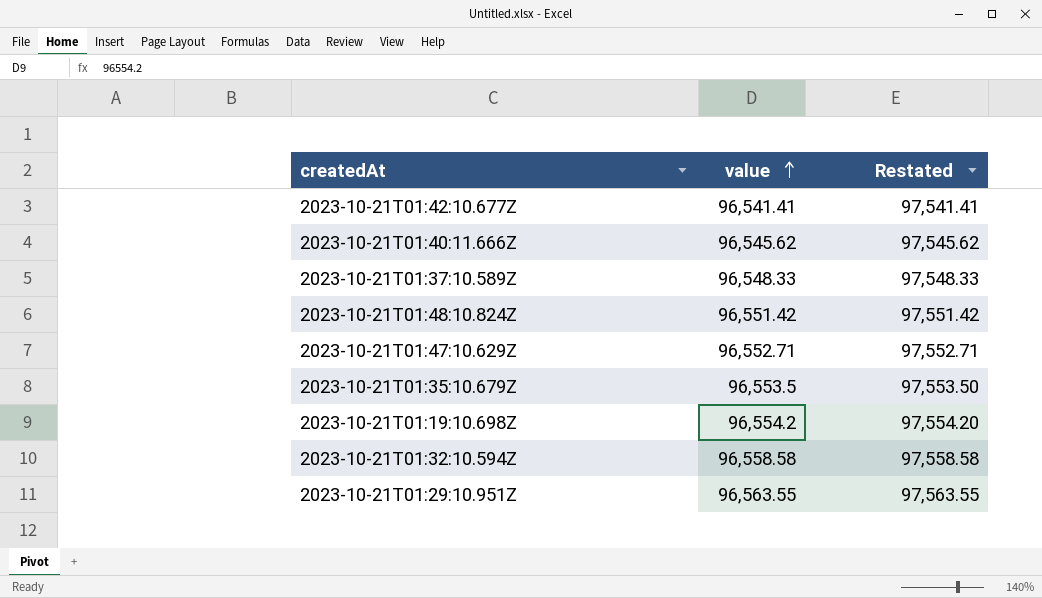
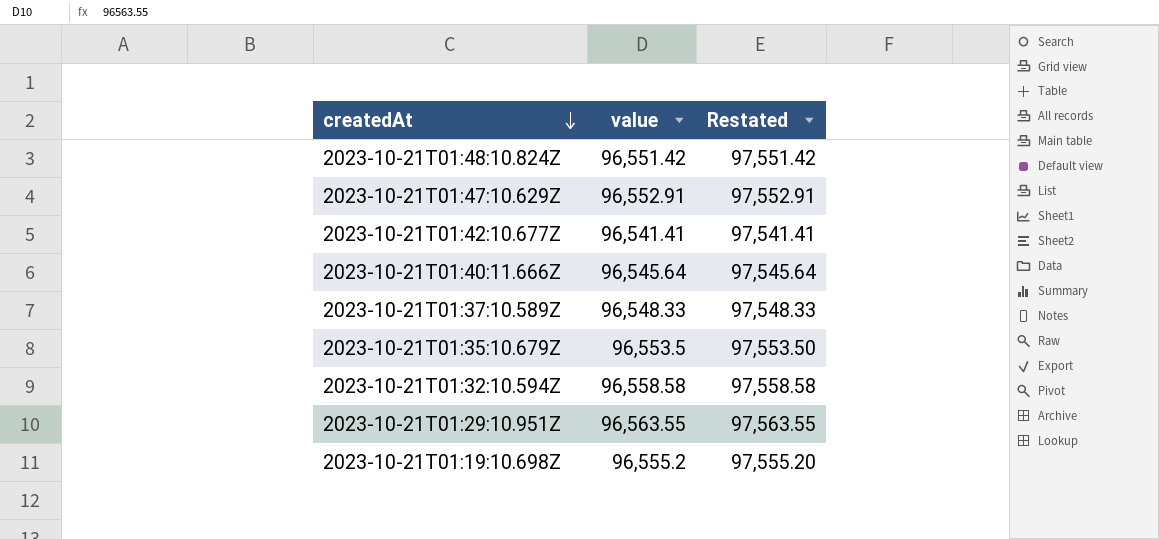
row order: value ascending -> createdAt descending
2023-10-21T01:47:10.629Z | value: 96,552.71 -> 96,552.91
2023-10-21T01:47:10.629Z | Restated: 97,552.71 -> 97,552.91
2023-10-21T01:40:11.666Z | value: 96,545.62 -> 96,545.64
2023-10-21T01:40:11.666Z | Restated: 97,545.62 -> 97,545.64
2023-10-21T01:19:10.698Z | value: 96,554.2 -> 96,555.2
2023-10-21T01:19:10.698Z | Restated: 97,554.20 -> 97,555.20

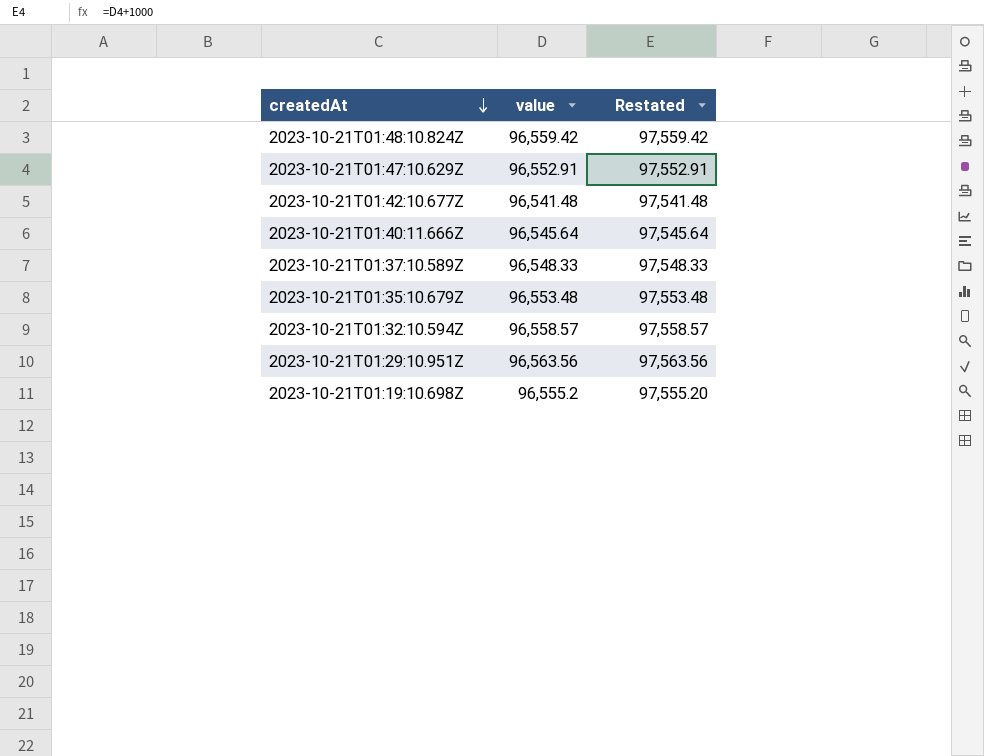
2023-10-21T01:48:10.824Z | value: 96,551.42 -> 96,559.42
2023-10-21T01:48:10.824Z | Restated: 97,551.42 -> 97,559.42
2023-10-21T01:42:10.677Z | value: 96,541.41 -> 96,541.48
2023-10-21T01:42:10.677Z | Restated: 97,541.41 -> 97,541.48
2023-10-21T01:35:10.679Z | value: 96,553.5 -> 96,553.48
2023-10-21T01:35:10.679Z | Restated: 97,553.50 -> 97,553.48
2023-10-21T01:32:10.594Z | value: 96,558.58 -> 96,558.57
2023-10-21T01:32:10.594Z | Restated: 97,558.58 -> 97,558.57
2023-10-21T01:29:10.951Z | value: 96,563.55 -> 96,563.56
2023-10-21T01:29:10.951Z | Restated: 97,563.55 -> 97,563.56

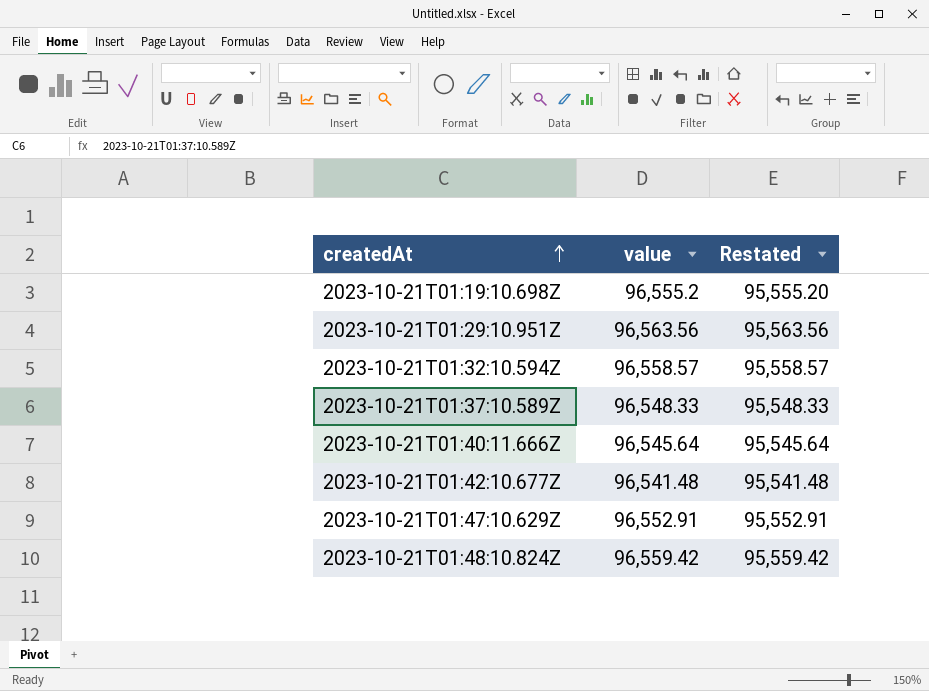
row order: createdAt descending -> createdAt ascending
column Restated | formula: [value] + 1000 -> [value] - 1000
row 2023-10-21T01:35:10.679Z: 96,553.48 | 97,553.48 -> none

